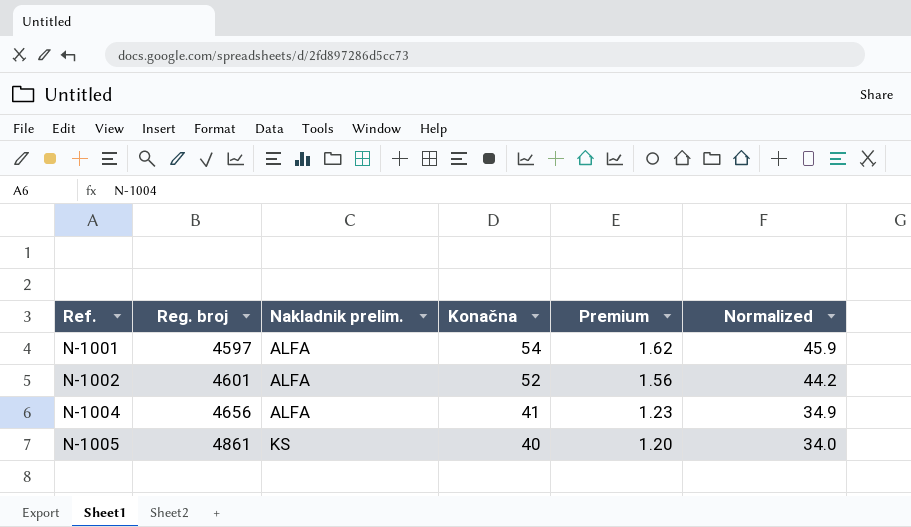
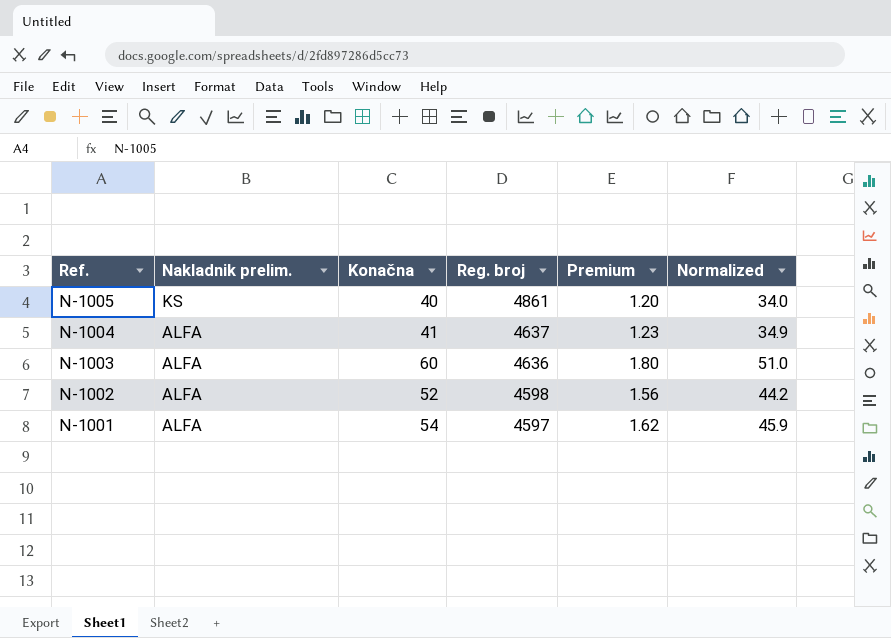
row order: Ref. ascending -> Ref. descending
column Reg. broj | position: 2 -> 4
N-1004 | Reg. broj: 4656 -> 4637
row N-1003: none -> ALFA | 60 | 4636 | 1.80 | 51.0
N-1002 | Reg. broj: 4601 -> 4598

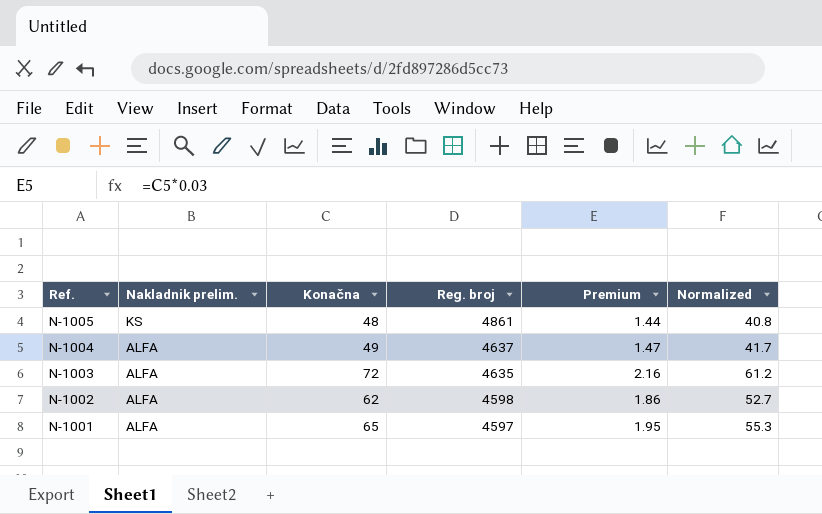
N-1005 | Konačna: 40 -> 48
N-1005 | Premium: 1.20 -> 1.44
N-1005 | Normalized: 34.0 -> 40.8
N-1004 | Konačna: 41 -> 49
N-1004 | Premium: 1.23 -> 1.47
N-1004 | Normalized: 34.9 -> 41.7
N-1003 | Konačna: 60 -> 72
N-1003 | Reg. broj: 4636 -> 4635
N-1003 | Premium: 1.80 -> 2.16
N-1003 | Normalized: 51.0 -> 61.2
N-1002 | Konačna: 52 -> 62
N-1002 | Premium: 1.56 -> 1.86
N-1002 | Normalized: 44.2 -> 52.7
N-1001 | Konačna: 54 -> 65
N-1001 | Premium: 1.62 -> 1.95
N-1001 | Normalized: 45.9 -> 55.3

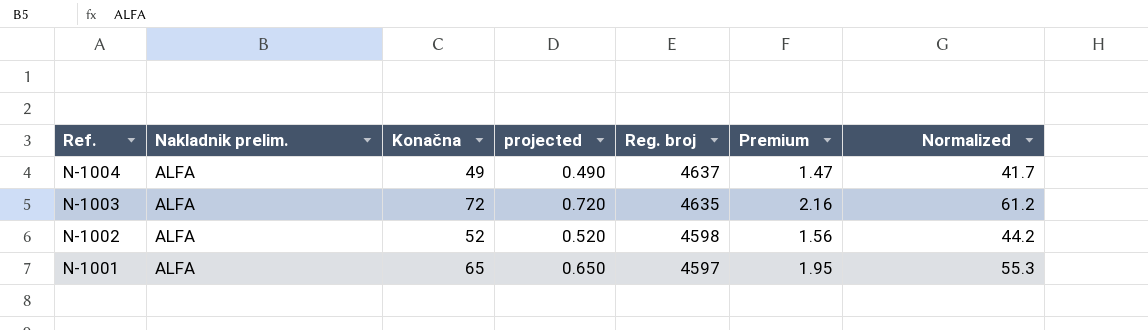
column projected | formula: none -> [Konačna] * 0.01
row N-1005: KS | 48 | 4861 | 1.44 | 40.8 -> none
N-1002 | Konačna: 62 -> 52
N-1002 | Premium: 1.86 -> 1.56
N-1002 | Normalized: 52.7 -> 44.2

